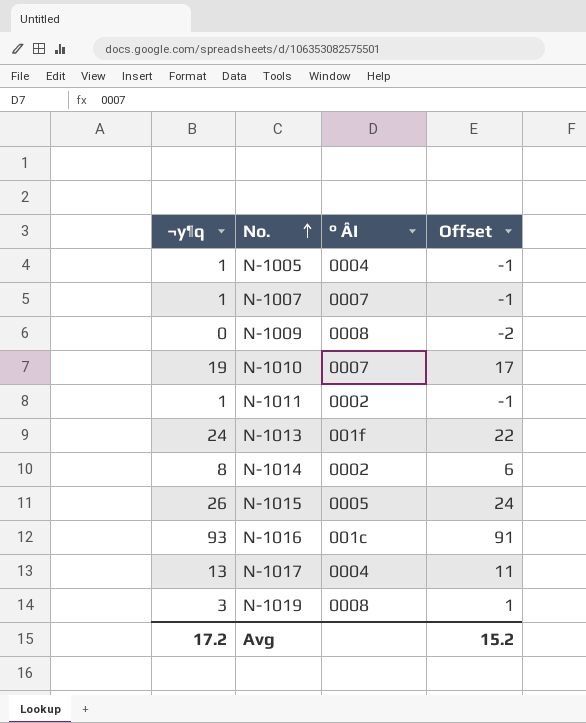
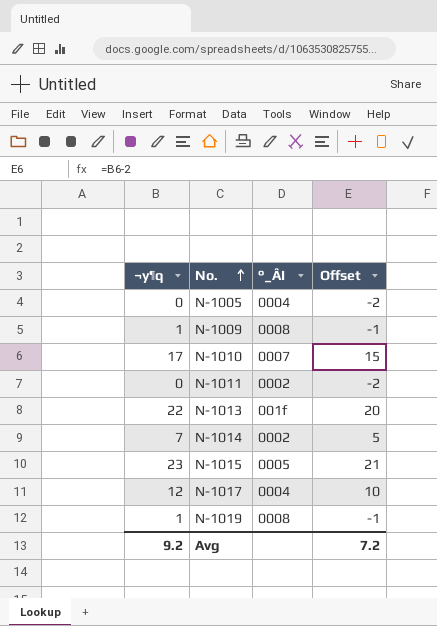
column name: ° ÂI -> °_ÂI
row N-1007: 1 | 0007 | -1 -> none
row N-1016: 93 | 001c | 91 -> none
N-1005 | ¬y¶q: 1 -> 0
N-1005 | Offset: -1 -> -2
N-1009 | ¬y¶q: 0 -> 1
N-1009 | Offset: -2 -> -1
N-1010 | ¬y¶q: 19 -> 17
N-1010 | Offset: 17 -> 15
N-1011 | ¬y¶q: 1 -> 0
N-1011 | Offset: -1 -> -2
N-1013 | ¬y¶q: 24 -> 22
N-1013 | Offset: 22 -> 20
N-1014 | ¬y¶q: 8 -> 7
N-1014 | Offset: 6 -> 5
N-1015 | ¬y¶q: 26 -> 23
N-1015 | Offset: 24 -> 21
N-1017 | ¬y¶q: 13 -> 12
N-1017 | Offset: 11 -> 10
N-1019 | ¬y¶q: 3 -> 1
N-1019 | Offset: 1 -> -1
Avg | ¬y¶q: 17.2 -> 9.2
Avg | Offset: 15.2 -> 7.2

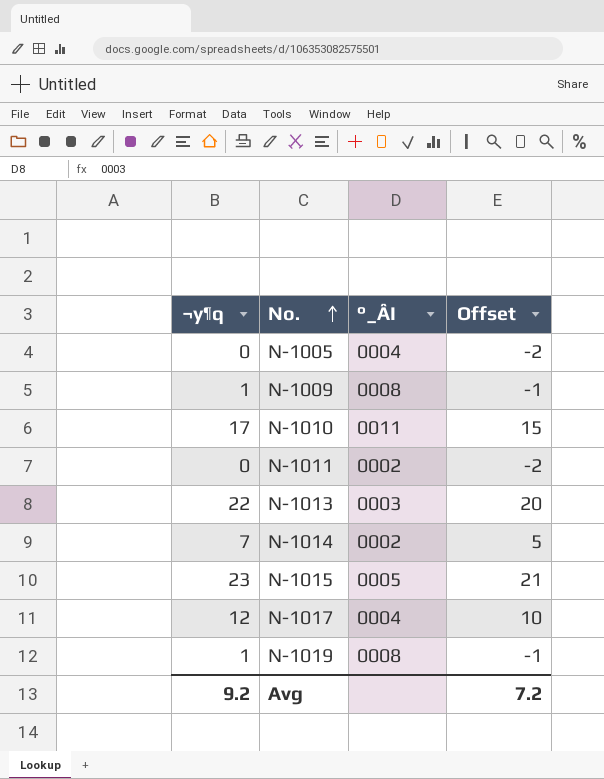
N-1010 | °_ÂI: 0007 -> 0011
N-1013 | °_ÂI: 001f -> 0003

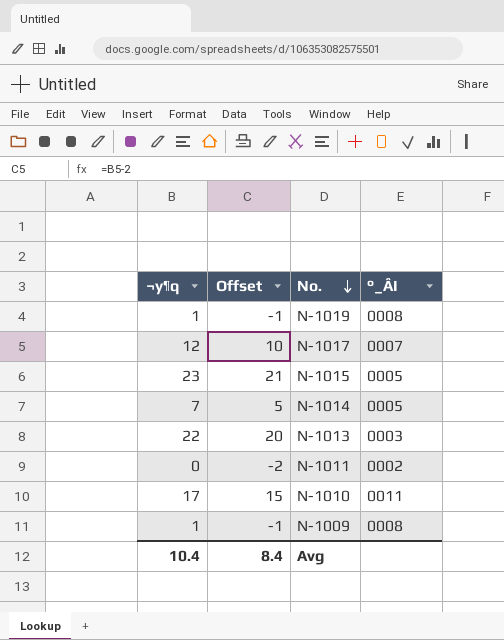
row order: No. ascending -> No. descending
column Offset | position: 4 -> 2
row N-1005: 0 | 0004 | -2 -> none
N-1017 | °_ÂI: 0004 -> 0007
N-1014 | °_ÂI: 0002 -> 0005
Avg | ¬y¶q: 9.2 -> 10.4
Avg | Offset: 7.2 -> 8.4

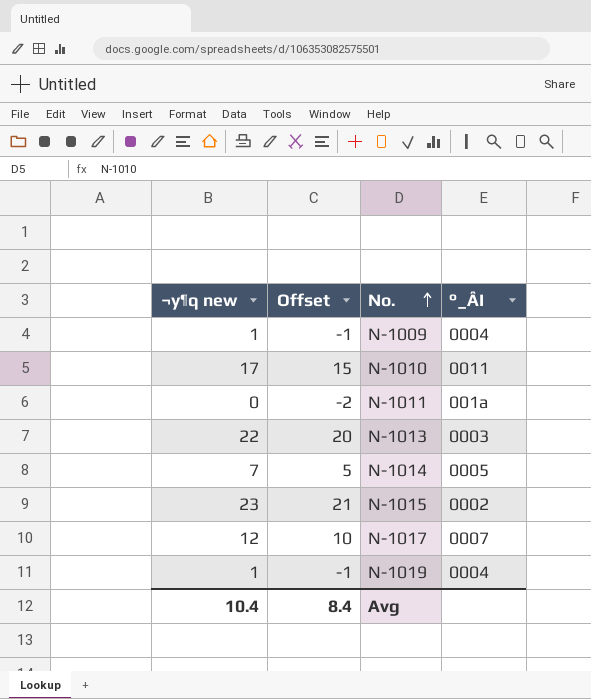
row order: No. descending -> No. ascending
column name: ¬y¶q -> ¬y¶q new
N-1009 | °_ÂI: 0008 -> 0004
N-1011 | °_ÂI: 0002 -> 001a
N-1015 | °_ÂI: 0005 -> 0002
N-1019 | °_ÂI: 0008 -> 0004

